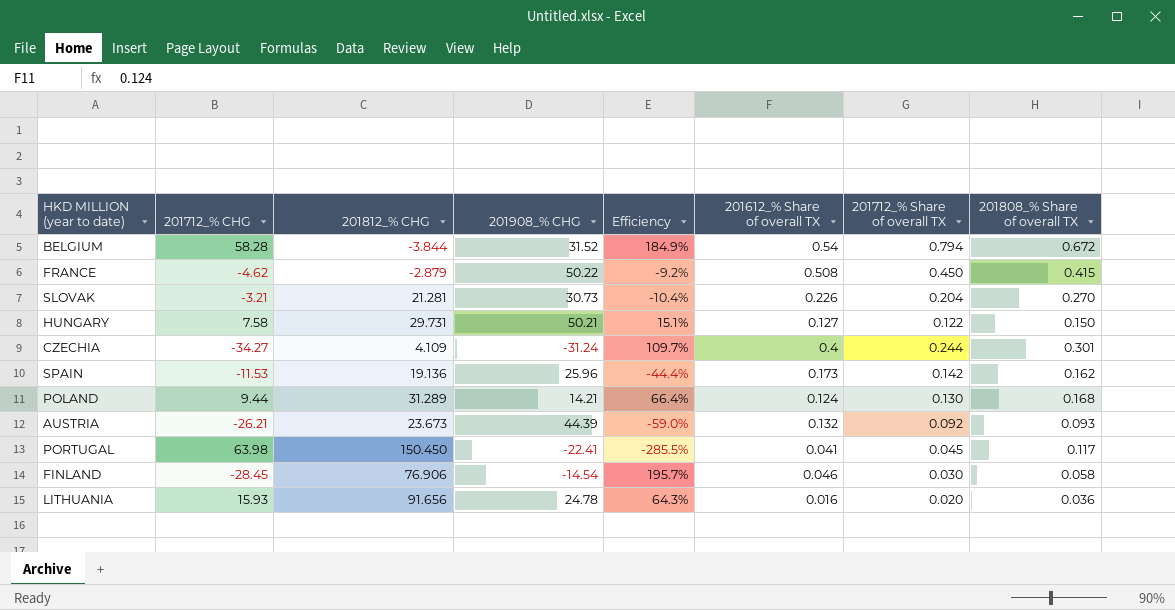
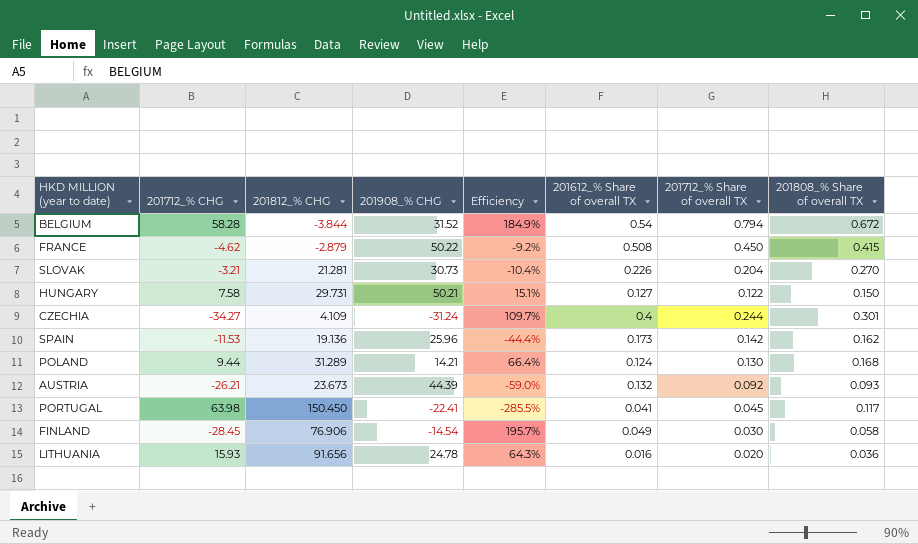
FINLAND | 201612_% Share of overall TX: 0.046 -> 0.049

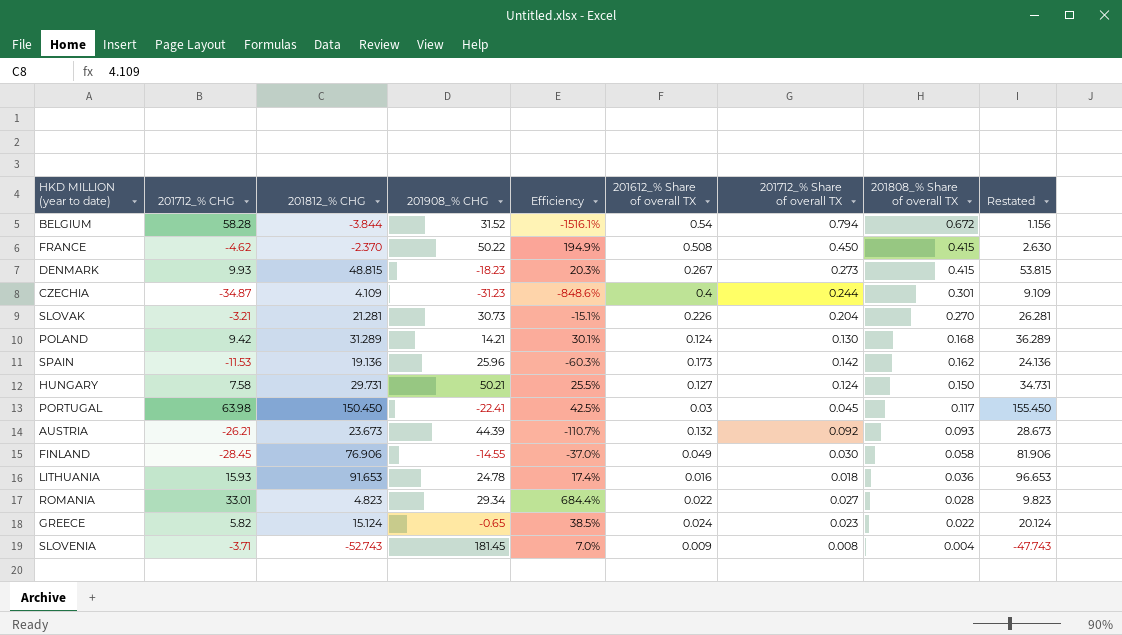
row order: none -> 201808_% Share of overall TX descending
column Efficiency | formula: [201712_% CHG] / [201908_% CHG] -> [201712_% CHG] / [201812_% CHG]
column Restated | formula: none -> [201812_% CHG] + 5
FRANCE | 201812_% CHG: -2.879 -> -2.370
row DENMARK: none -> 9.93 | 48.815 | -18.23 | 20.3% | 0.267 | 0.273 | 0.415 | 53.815
CZECHIA | 201712_% CHG: -34.27 -> -34.87
CZECHIA | 201908_% CHG: -31.24 -> -31.23
POLAND | 201712_% CHG: 9.44 -> 9.42
HUNGARY | 201712_% Share of overall TX: 0.122 -> 0.124
PORTUGAL | 201612_% Share of overall TX: 0.041 -> 0.03
FINLAND | 201908_% CHG: -14.54 -> -14.55
LITHUANIA | 201812_% CHG: 91.656 -> 91.653
LITHUANIA | 201712_% Share of overall TX: 0.020 -> 0.018
row ROMANIA: none -> 33.01 | 4.823 | 29.34 | 684.4% | 0.022 | 0.027 | 0.028 | 9.823
row GREECE: none -> 5.82 | 15.124 | -0.65 | 38.5% | 0.024 | 0.023 | 0.022 | 20.124
row SLOVENIA: none -> -3.71 | -52.743 | 181.45 | 7.0% | 0.009 | 0.008 | 0.004 | -47.743

